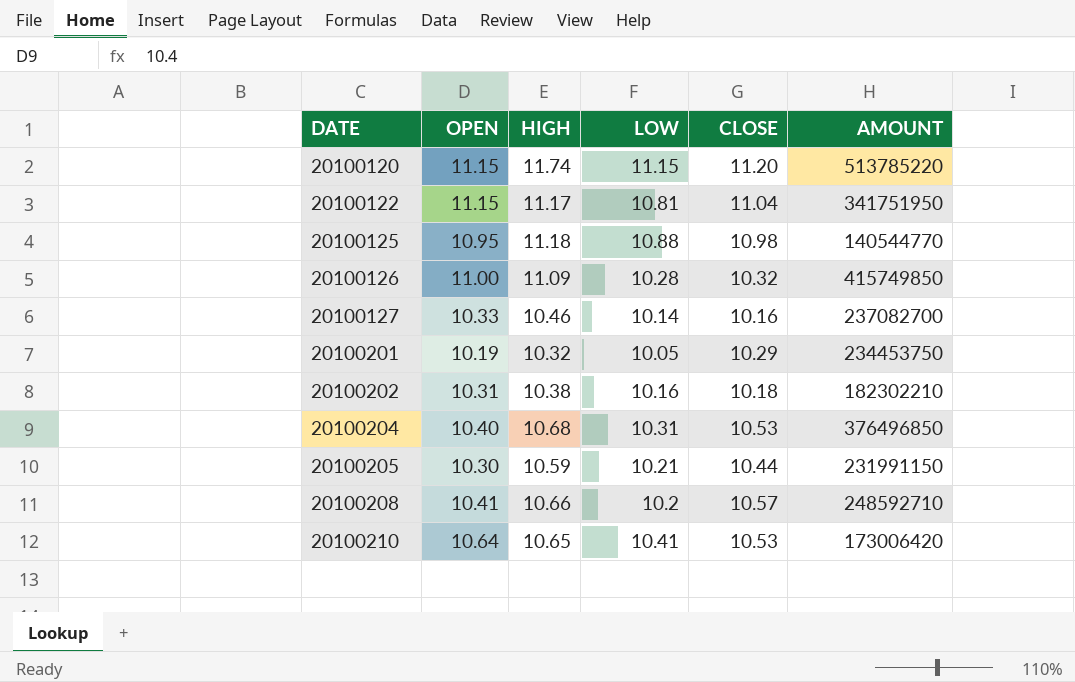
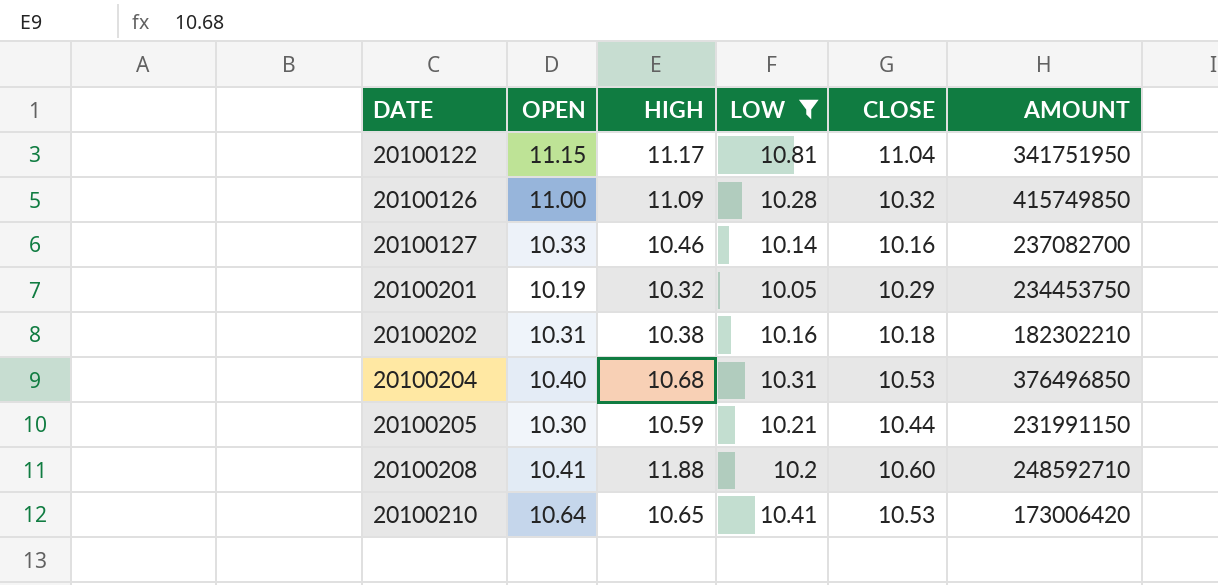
filter: none -> LOW <= 10.81
20100208 | HIGH: 10.66 -> 11.88
20100208 | CLOSE: 10.57 -> 10.60

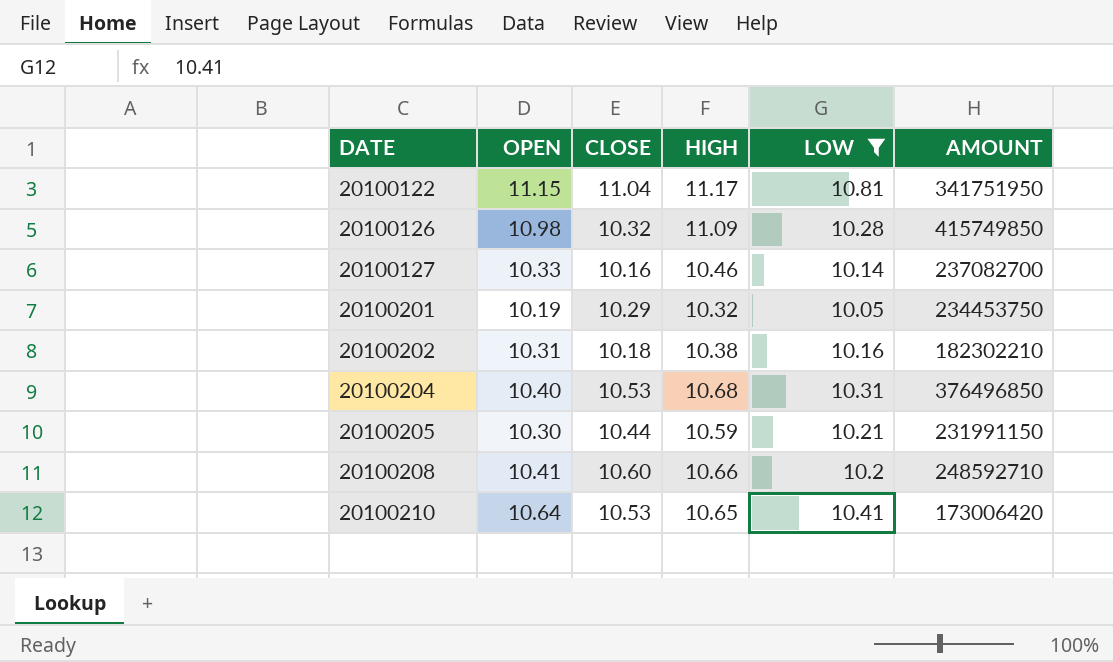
column CLOSE | position: 5 -> 3
20100126 | OPEN: 11.00 -> 10.98
20100208 | HIGH: 11.88 -> 10.66

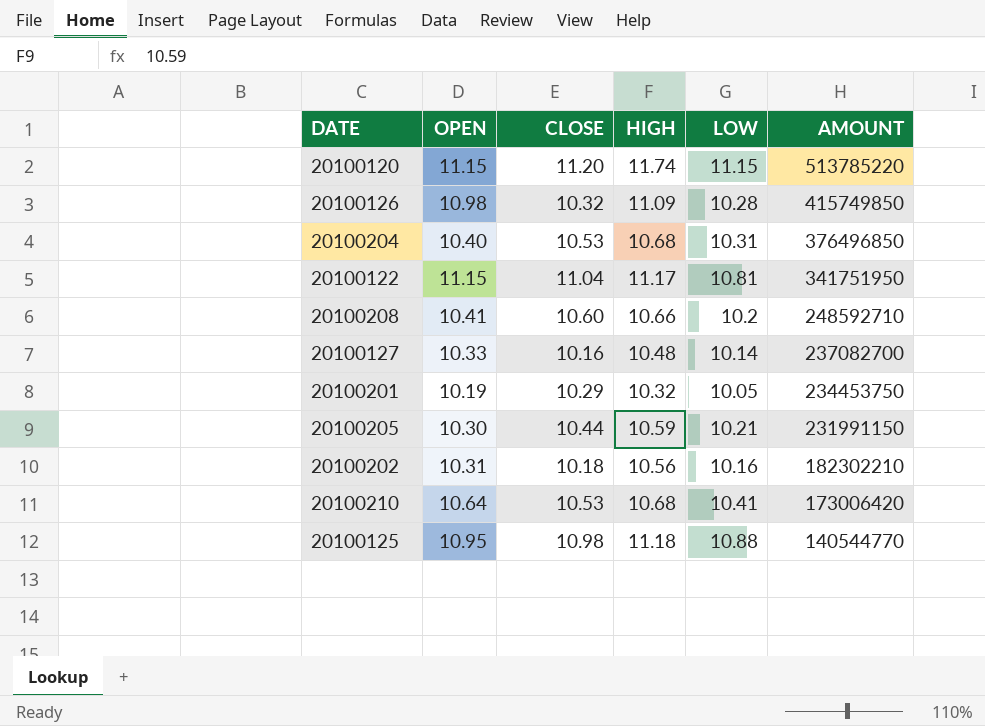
filter: LOW <= 10.81 -> none
row order: DATE ascending -> AMOUNT descending
20100127 | HIGH: 10.46 -> 10.48
20100202 | HIGH: 10.38 -> 10.56
20100210 | HIGH: 10.65 -> 10.68

